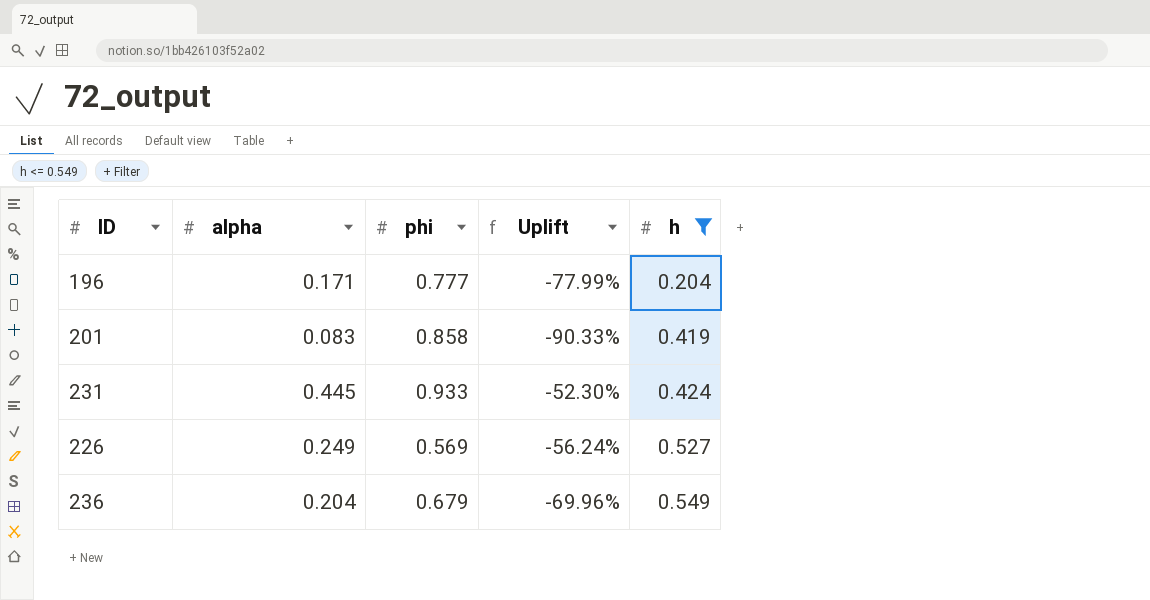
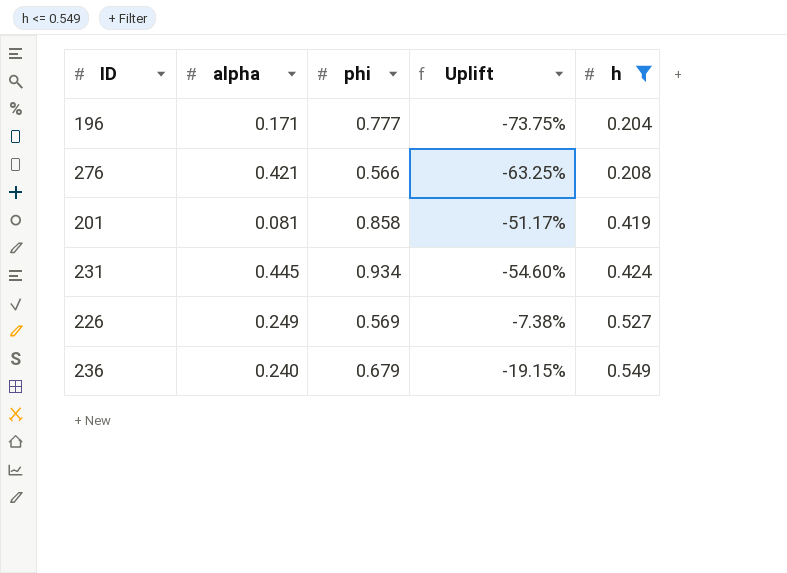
column Uplift | formula: ([alpha] - [phi]) / [phi] -> ([h] - [phi]) / [phi]
row 276: none -> 0.421 | 0.566 | -63.25% | 0.208
201 | alpha: 0.083 -> 0.081
231 | phi: 0.933 -> 0.934
236 | alpha: 0.204 -> 0.240

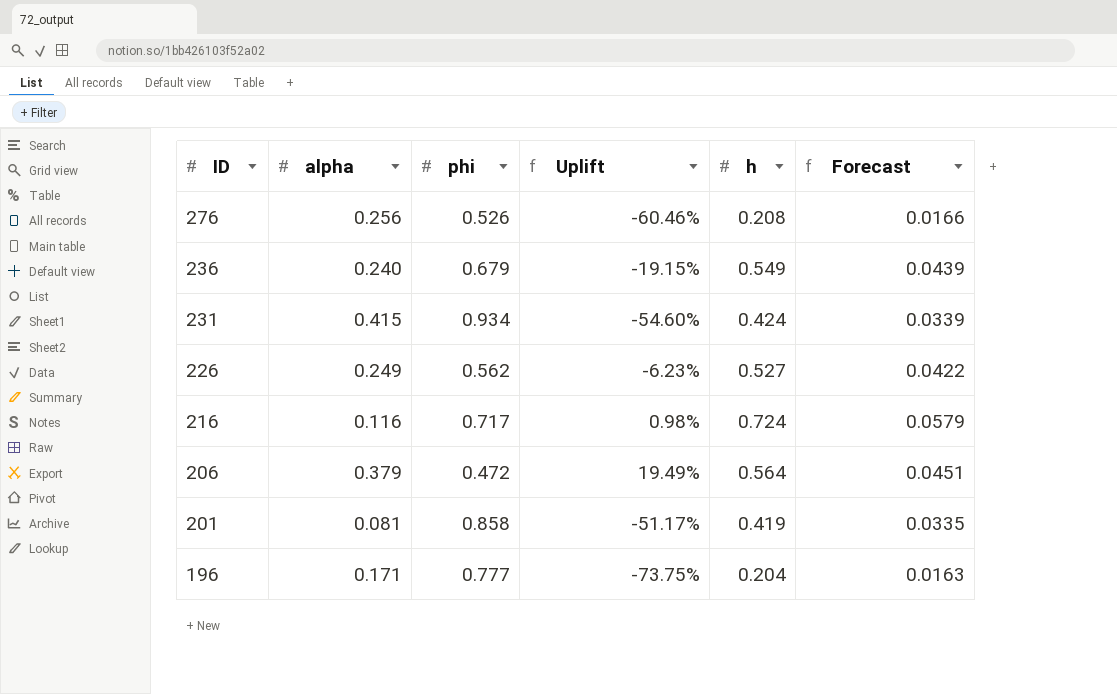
filter: h <= 0.549 -> none
row order: h ascending -> ID descending
column Forecast | formula: none -> [h] * 0.08
276 | alpha: 0.421 -> 0.256
276 | phi: 0.566 -> 0.526
276 | Uplift: -63.25% -> -60.46%
231 | alpha: 0.445 -> 0.415
226 | phi: 0.569 -> 0.562
226 | Uplift: -7.38% -> -6.23%

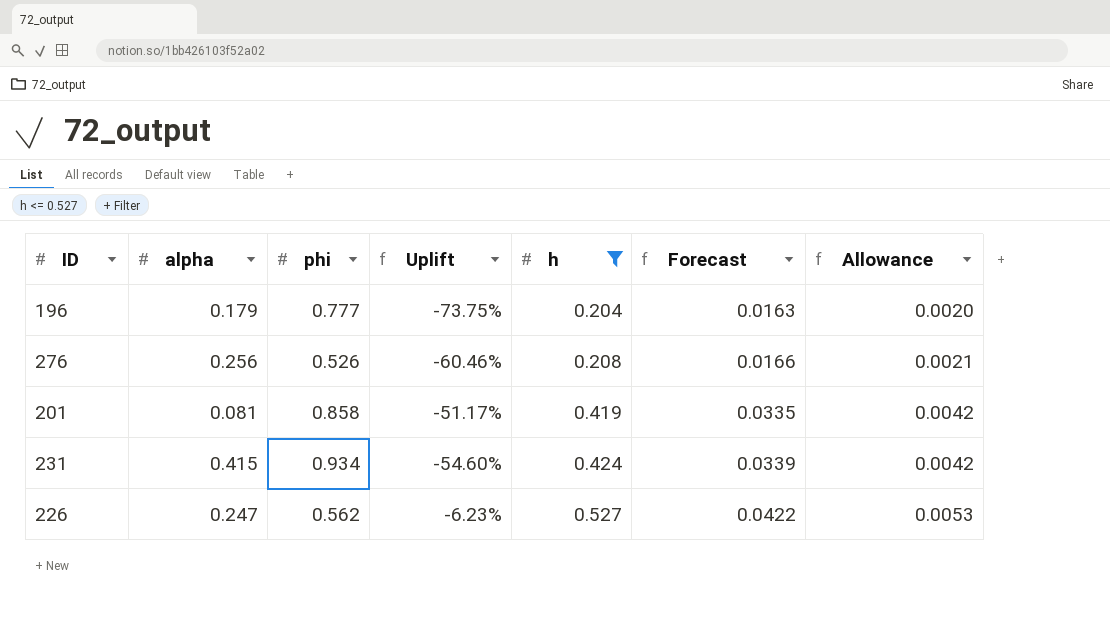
filter: none -> h <= 0.527
row order: ID descending -> h ascending
column Allowance | formula: none -> [h] * 0.01
196 | alpha: 0.171 -> 0.179
226 | alpha: 0.249 -> 0.247

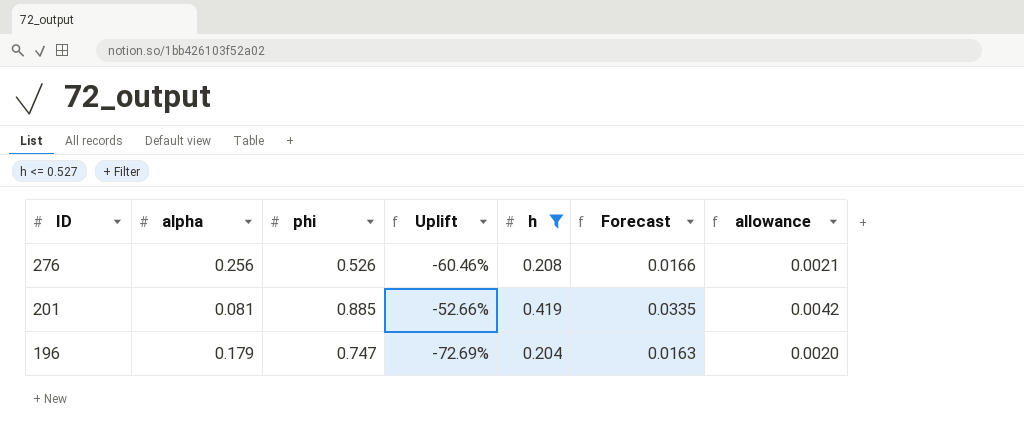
row order: h ascending -> ID descending
column name: Allowance -> allowance
row 231: 0.415 | 0.934 | -54.60% | 0.424 | 0.0339 | 0.0042 -> none
row 226: 0.247 | 0.562 | -6.23% | 0.527 | 0.0422 | 0.0053 -> none
201 | phi: 0.858 -> 0.885
201 | Uplift: -51.17% -> -52.66%
196 | phi: 0.777 -> 0.747
196 | Uplift: -73.75% -> -72.69%

